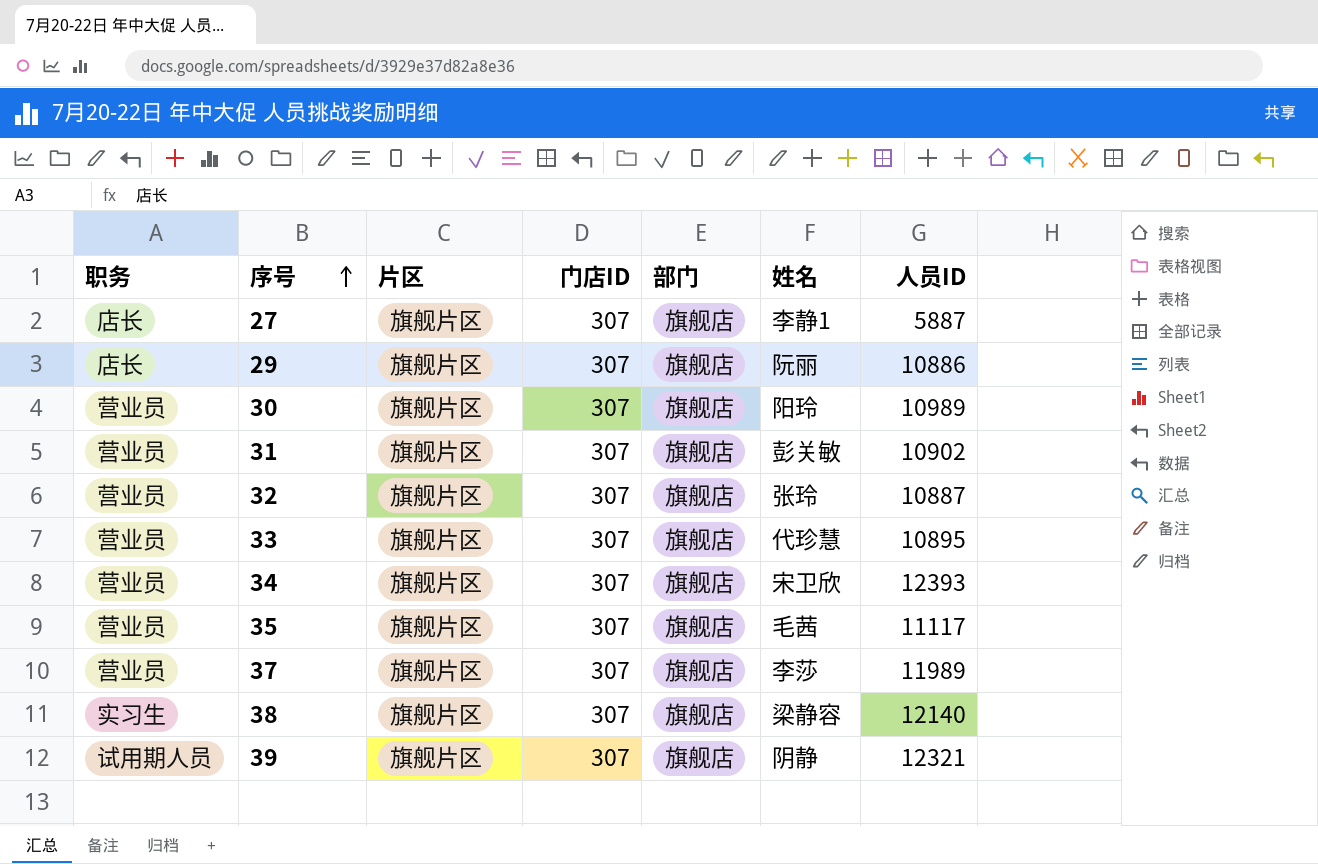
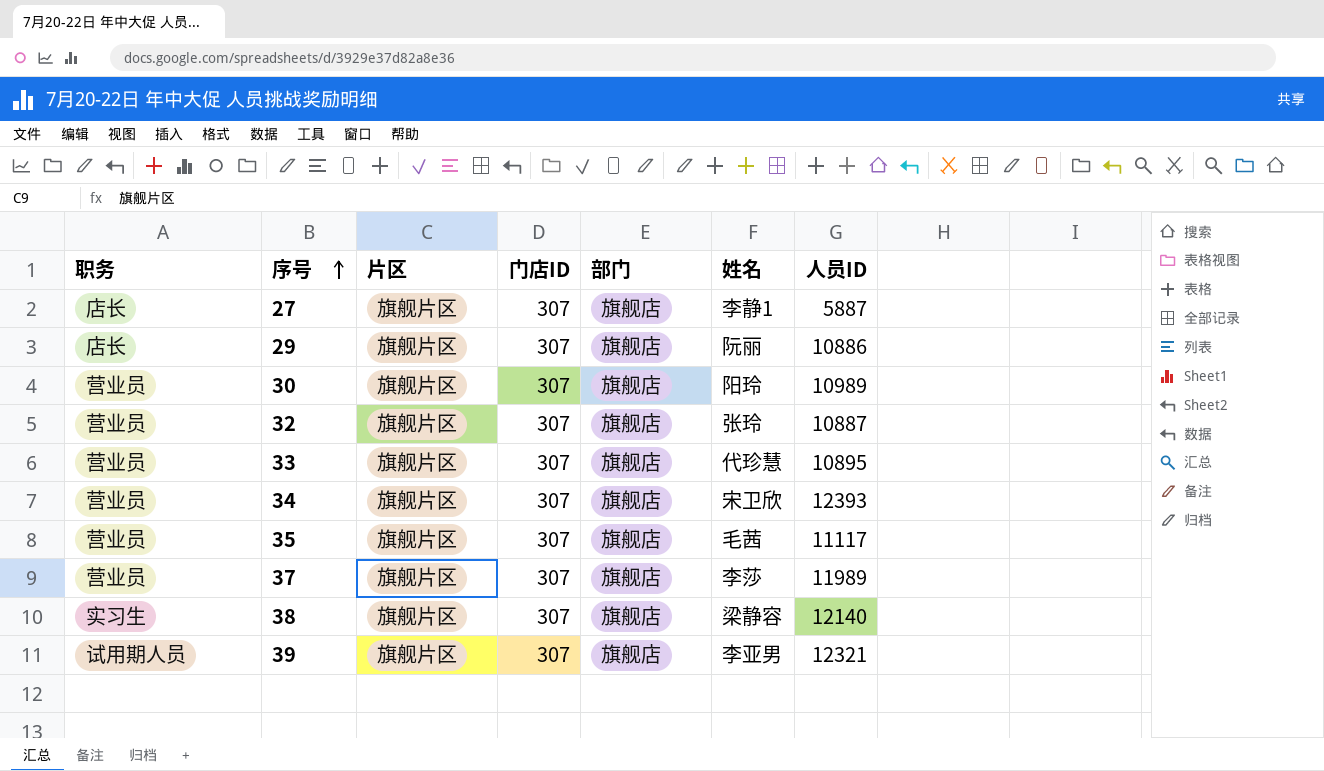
row 31: 营业员 | 旗舰片区 | 307 | 旗舰店 | 彭关敏 | 10902 -> none
39 | 姓名: 阴静 -> 李亚男

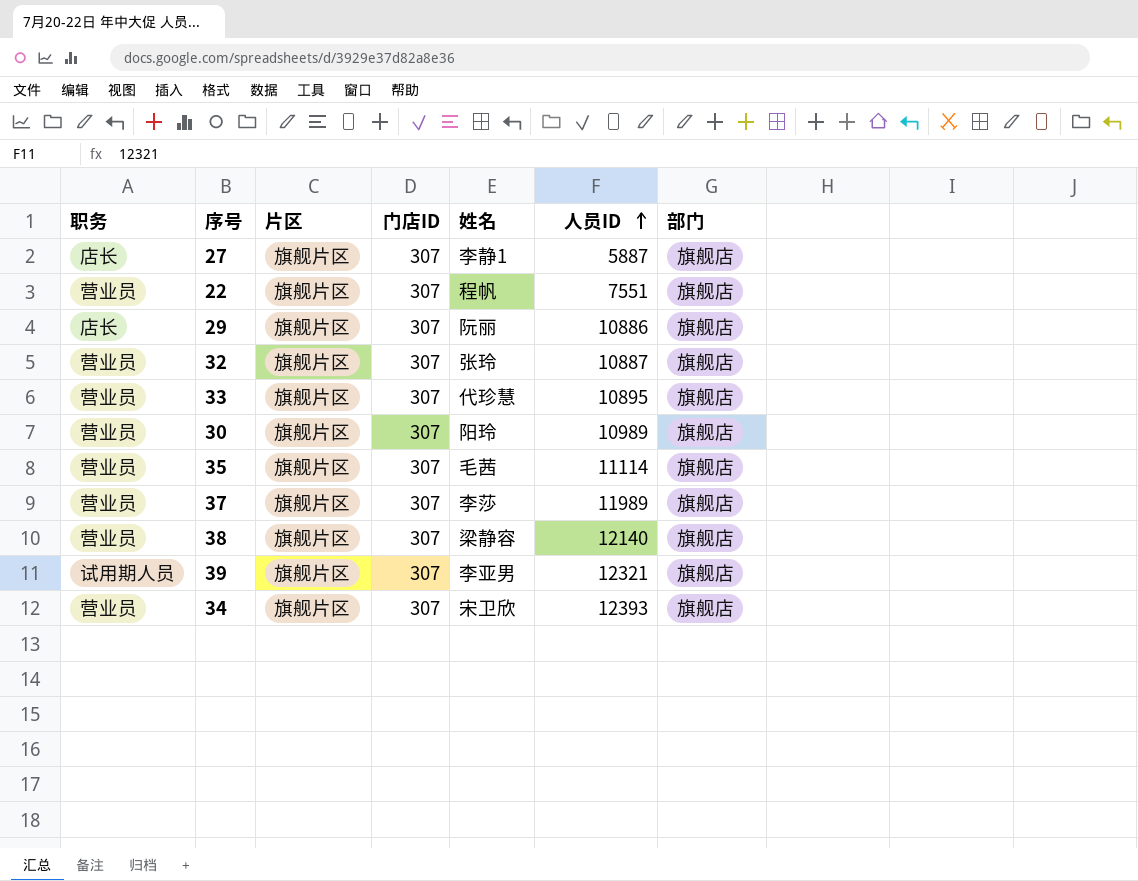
row order: 序号 ascending -> 人员ID ascending
column 部门 | position: 5 -> 7
row 22: none -> 营业员 | 旗舰片区 | 307 | 程帆 | 7551 | 旗舰店
35 | 人员ID: 11117 -> 11114
38 | 职务: 实习生 -> 营业员

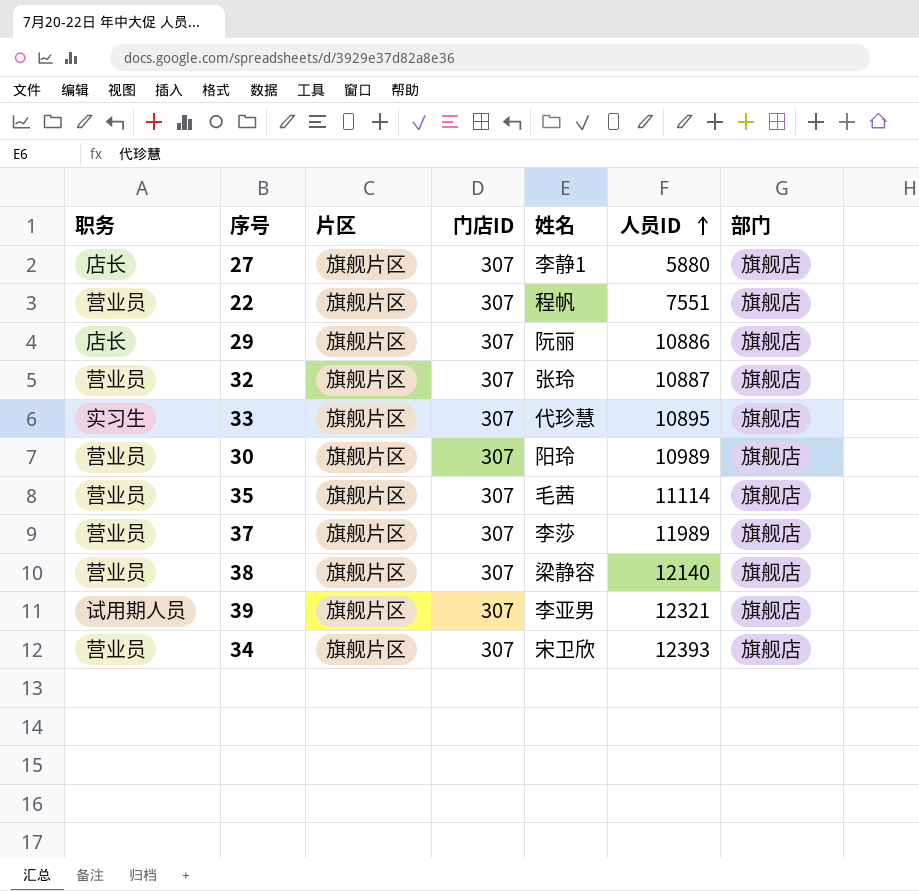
27 | 人员ID: 5887 -> 5880
33 | 职务: 营业员 -> 实习生

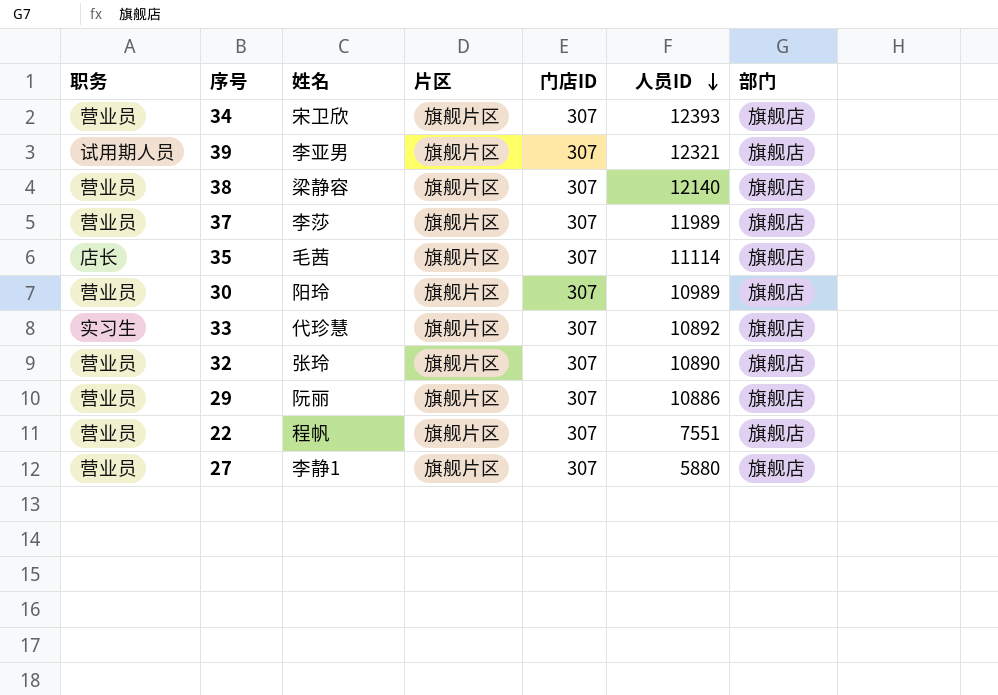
row order: 人员ID ascending -> 人员ID descending
column 姓名 | position: 5 -> 3
35 | 职务: 营业员 -> 店长
33 | 人员ID: 10895 -> 10892
32 | 人员ID: 10887 -> 10890
29 | 职务: 店长 -> 营业员
27 | 职务: 店长 -> 营业员

